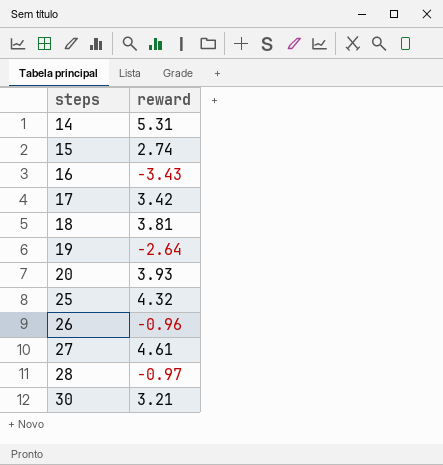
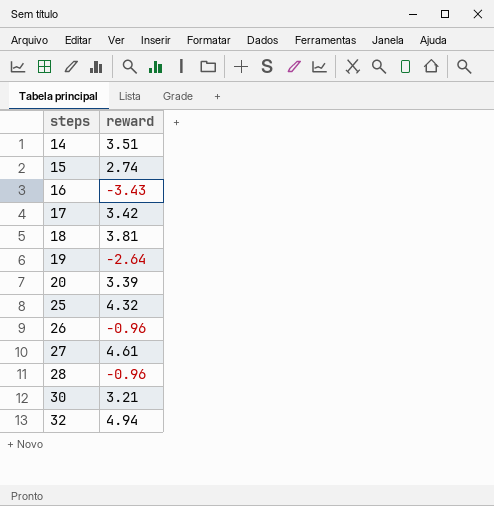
14 | reward: 5.31 -> 3.51
20 | reward: 3.93 -> 3.39
28 | reward: -0.97 -> -0.96
row 32: none -> 4.94

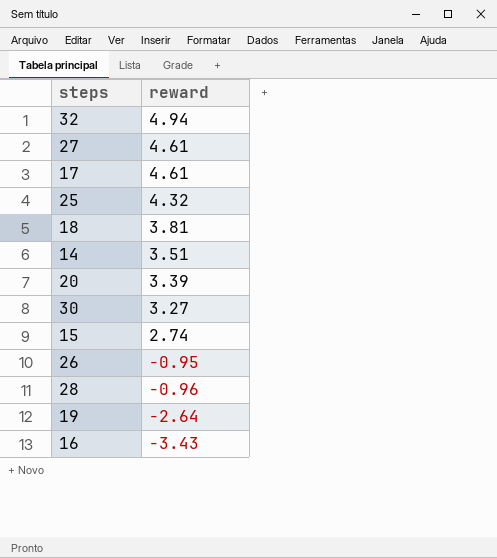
row order: steps ascending -> reward descending
17 | reward: 3.42 -> 4.61
30 | reward: 3.21 -> 3.27
26 | reward: -0.96 -> -0.95

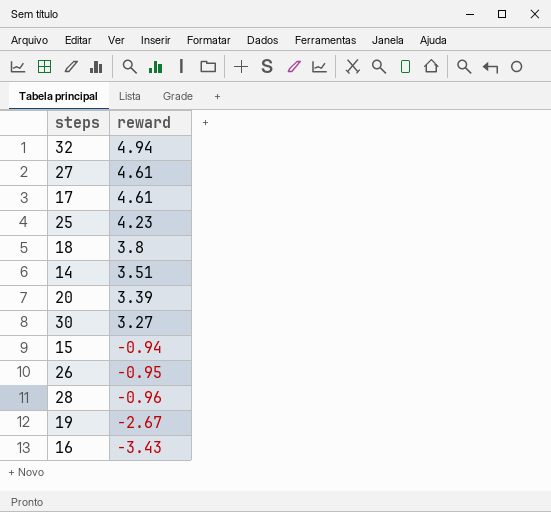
25 | reward: 4.32 -> 4.23
18 | reward: 3.81 -> 3.8
15 | reward: 2.74 -> -0.94
19 | reward: -2.64 -> -2.67

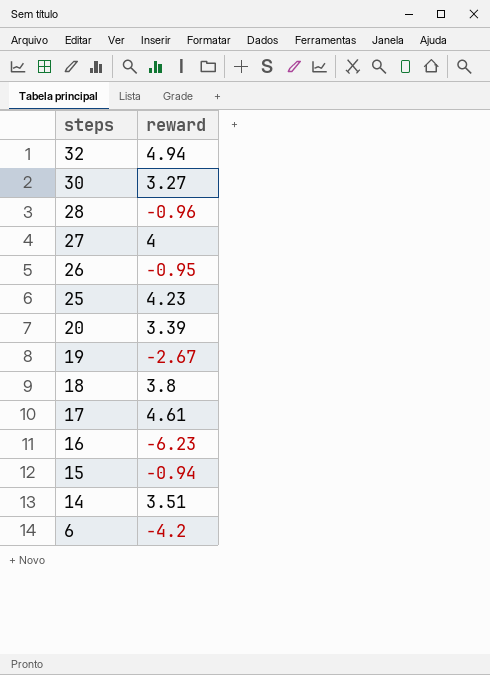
row order: reward descending -> steps descending
27 | reward: 4.61 -> 4
16 | reward: -3.43 -> -6.23
row 6: none -> -4.2

